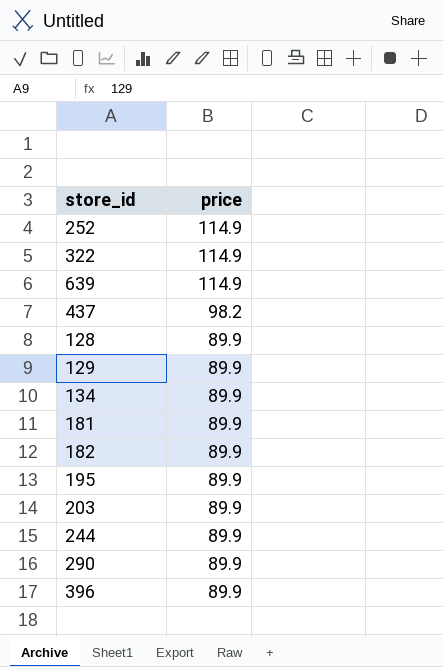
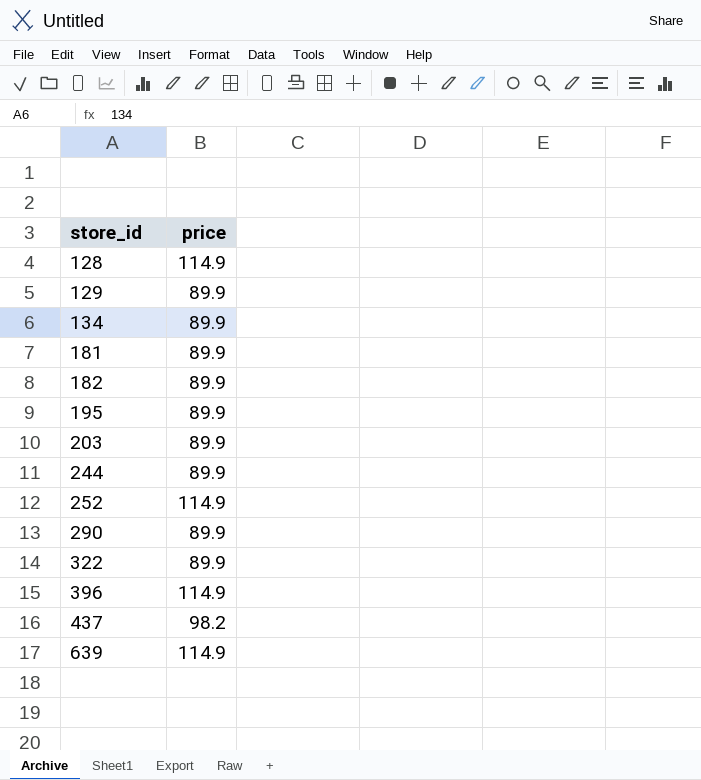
row order: price descending -> store_id ascending
128 | price: 89.9 -> 114.9
322 | price: 114.9 -> 89.9
396 | price: 89.9 -> 114.9

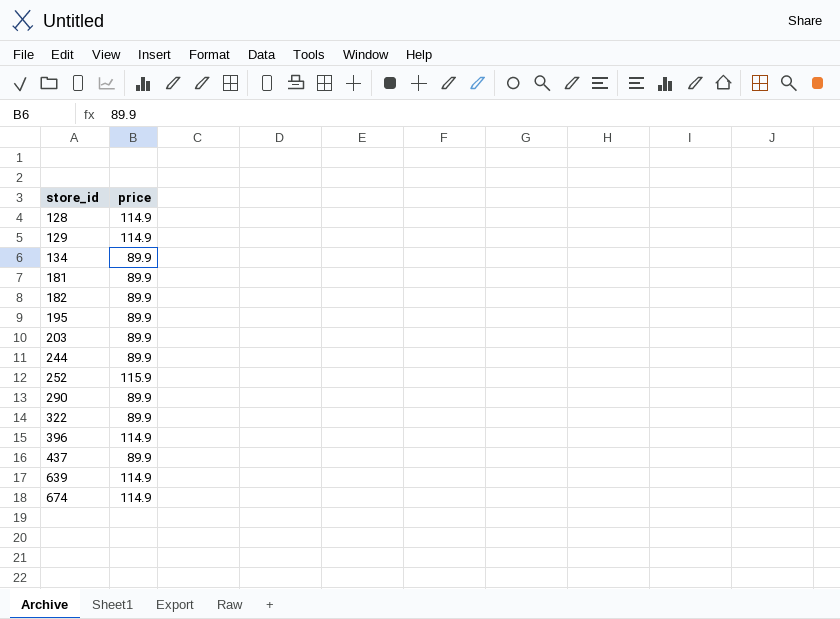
129 | price: 89.9 -> 114.9
252 | price: 114.9 -> 115.9
437 | price: 98.2 -> 89.9
row 674: none -> 114.9

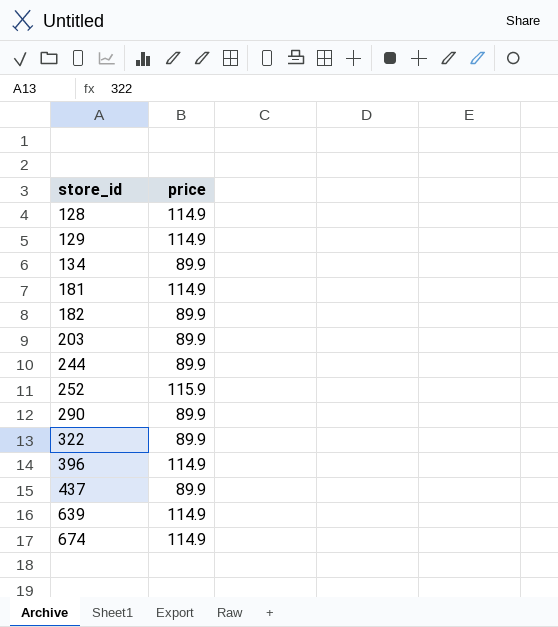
row 195: 89.9 -> none
181 | price: 89.9 -> 114.9

